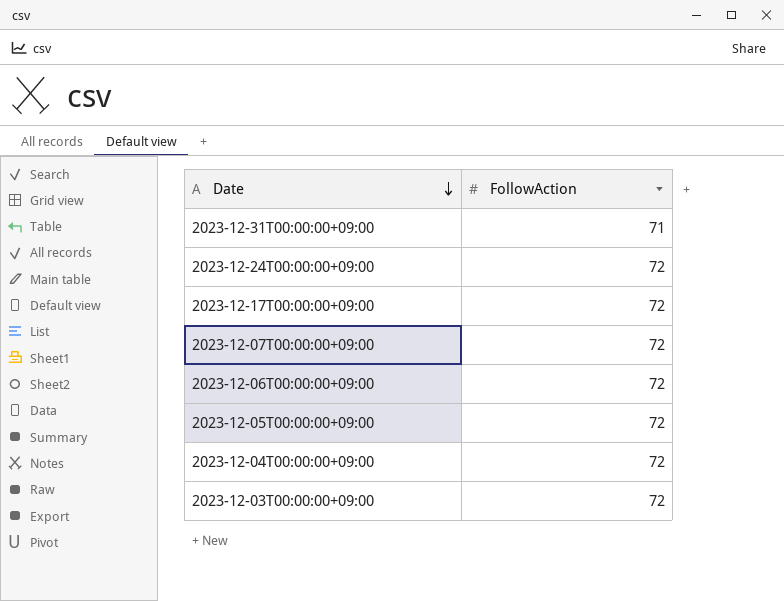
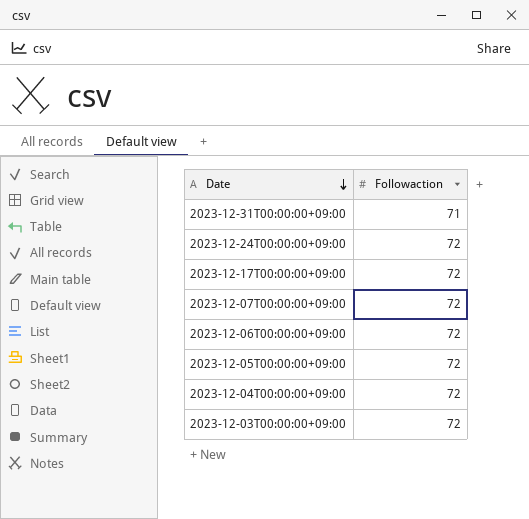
column name: FollowAction -> Followaction

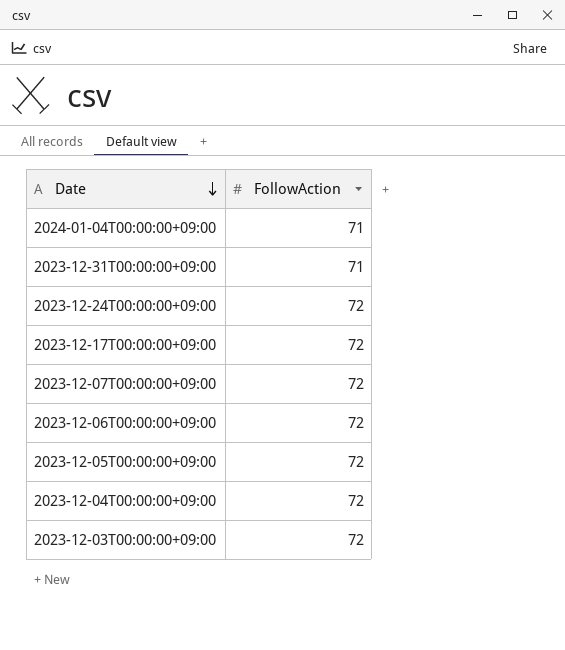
column name: Followaction -> FollowAction
row 2024-01-04T00:00:00+09:00: none -> 71

